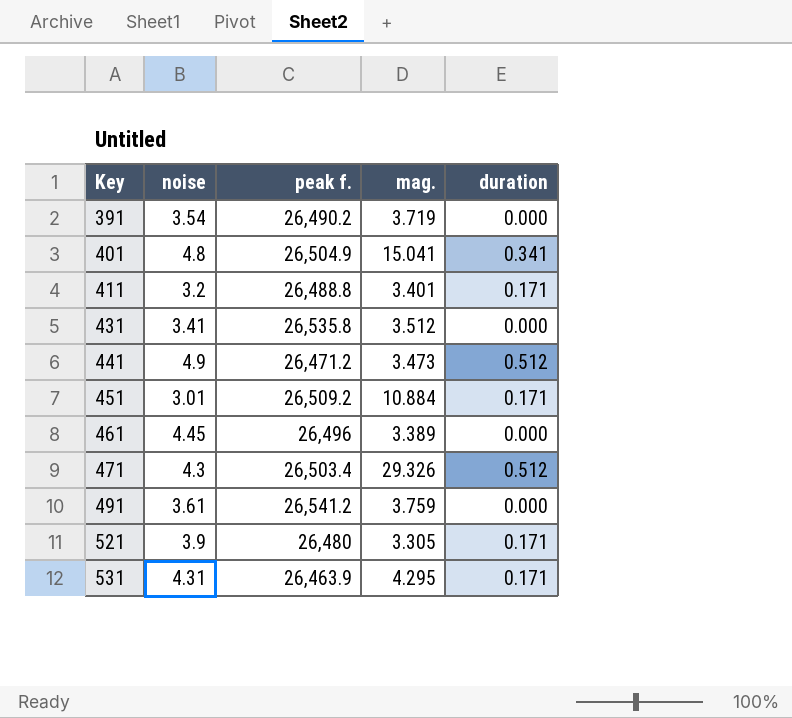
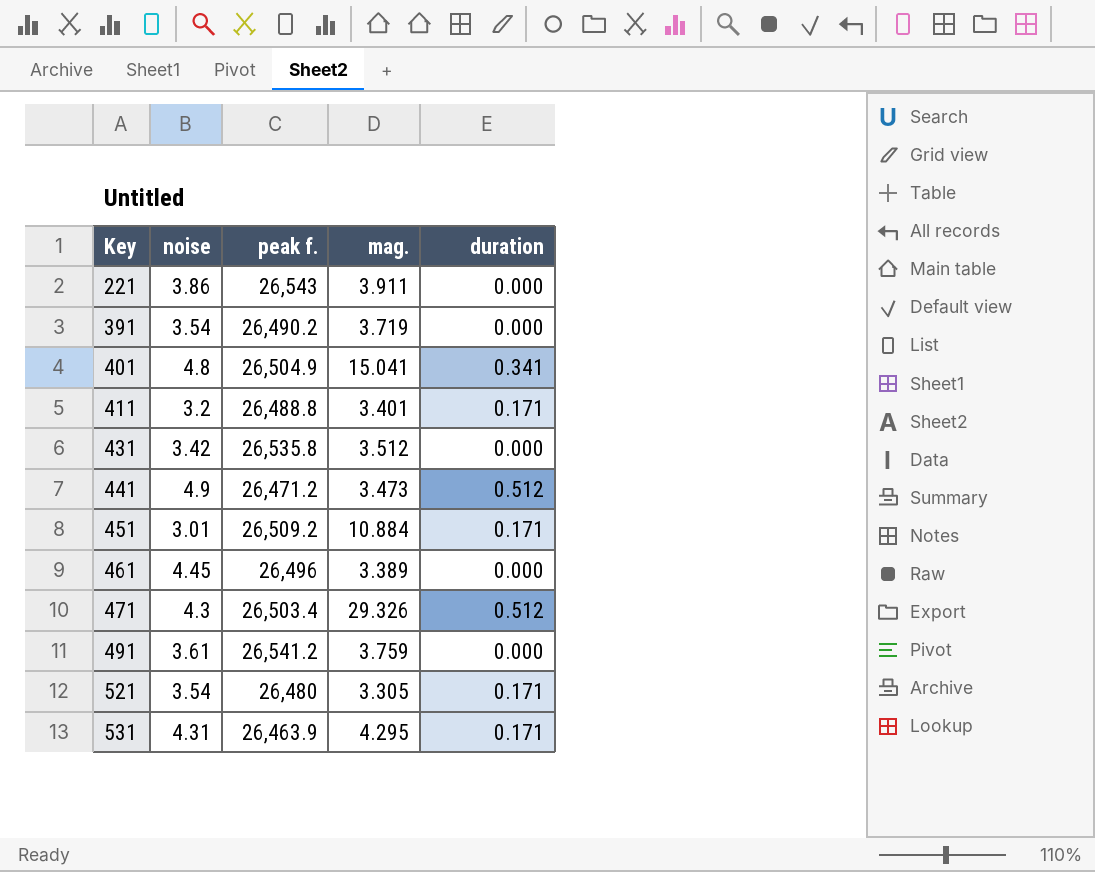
row 221: none -> 3.86 | 26,543 | 3.911 | 0.000
431 | noise: 3.41 -> 3.42
521 | noise: 3.9 -> 3.54

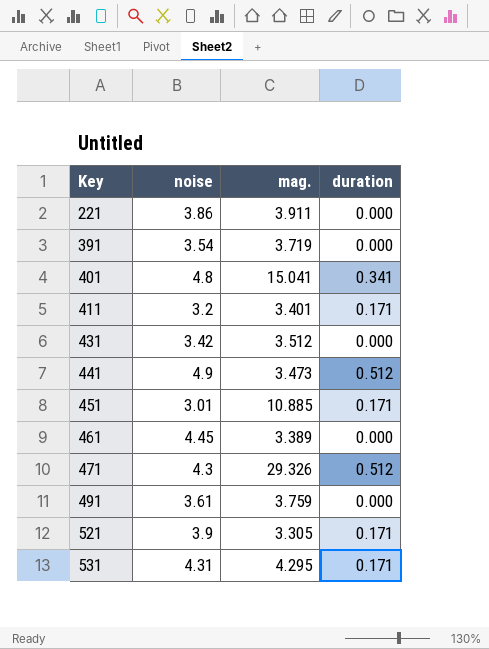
column peak f. | position: 3 -> none
451 | mag.: 10.884 -> 10.885
521 | noise: 3.54 -> 3.9

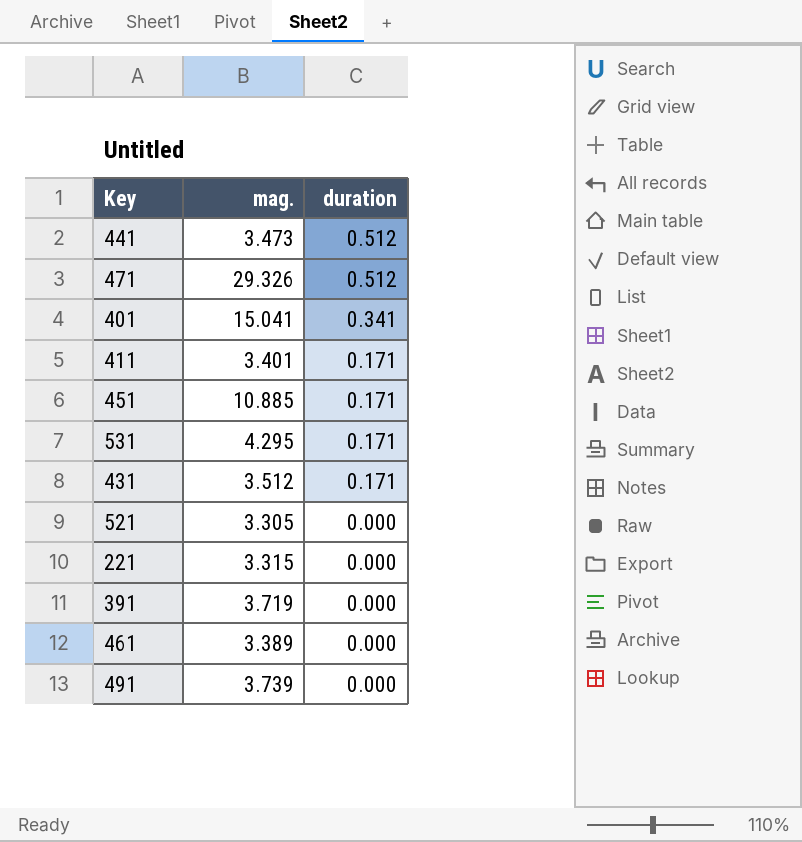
row order: Key ascending -> duration descending
column noise | position: 2 -> none
431 | duration: 0.000 -> 0.171
521 | duration: 0.171 -> 0.000
221 | mag.: 3.911 -> 3.315
491 | mag.: 3.759 -> 3.739

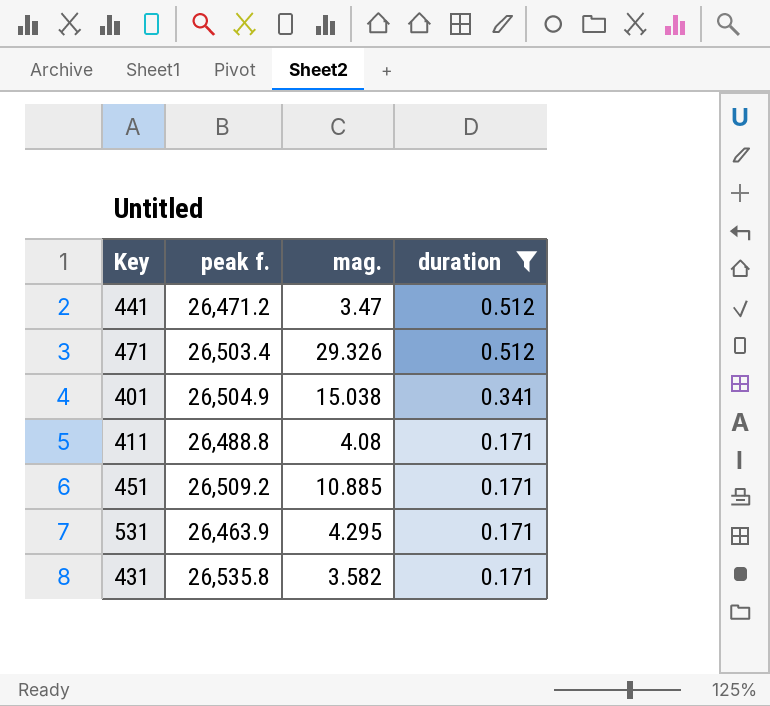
filter: none -> duration != 0.000
column peak f. | position: none -> 2
441 | mag.: 3.473 -> 3.47
401 | mag.: 15.041 -> 15.038
411 | mag.: 3.401 -> 4.08
431 | mag.: 3.512 -> 3.582

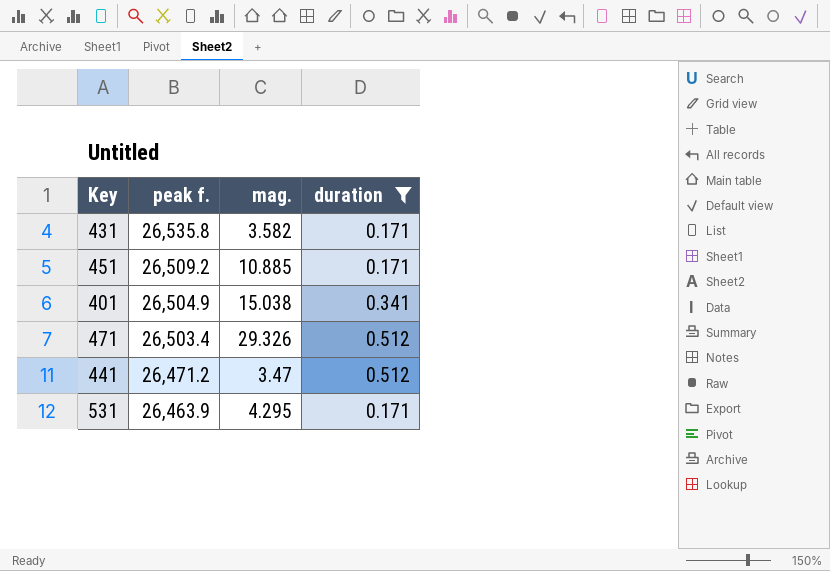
row order: duration descending -> peak f. descending
row 411: 26,488.8 | 4.08 | 0.171 -> none

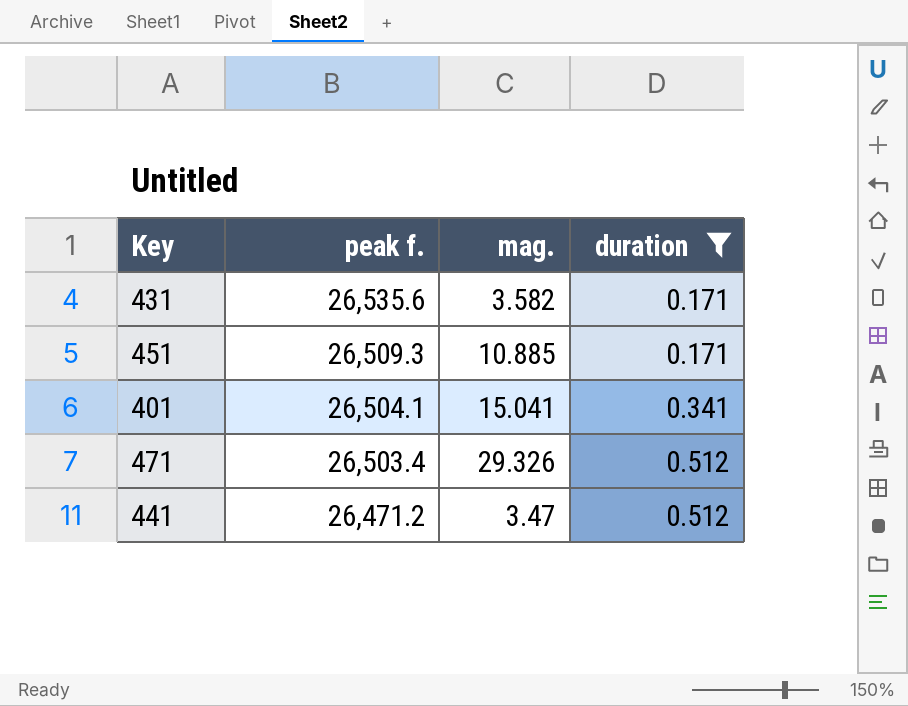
row 531: 26,463.9 | 4.295 | 0.171 -> none
431 | peak f.: 26,535.8 -> 26,535.6
451 | peak f.: 26,509.2 -> 26,509.3
401 | peak f.: 26,504.9 -> 26,504.1
401 | mag.: 15.038 -> 15.041

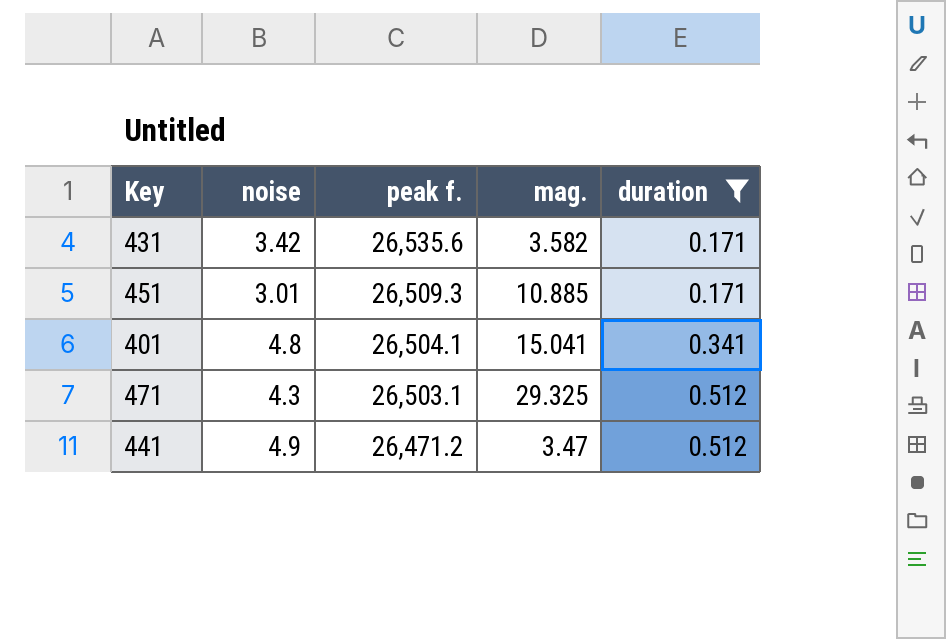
column noise | position: none -> 2
471 | peak f.: 26,503.4 -> 26,503.1
471 | mag.: 29.326 -> 29.325

